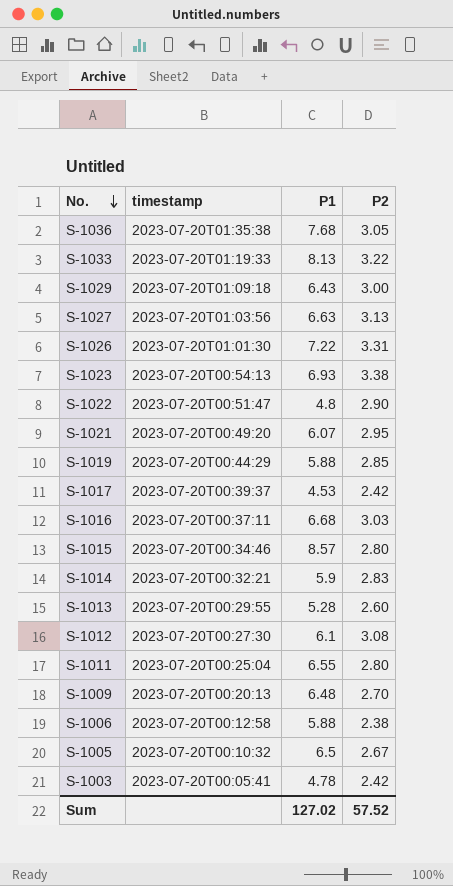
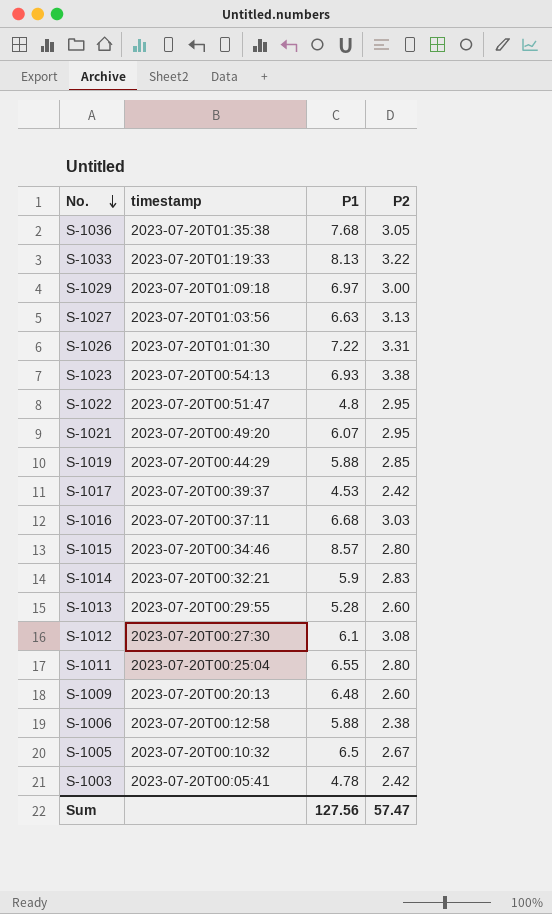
S-1029 | P1: 6.43 -> 6.97
S-1022 | P2: 2.90 -> 2.95
S-1009 | P2: 2.70 -> 2.60
Sum | P1: 127.02 -> 127.56
Sum | P2: 57.52 -> 57.47

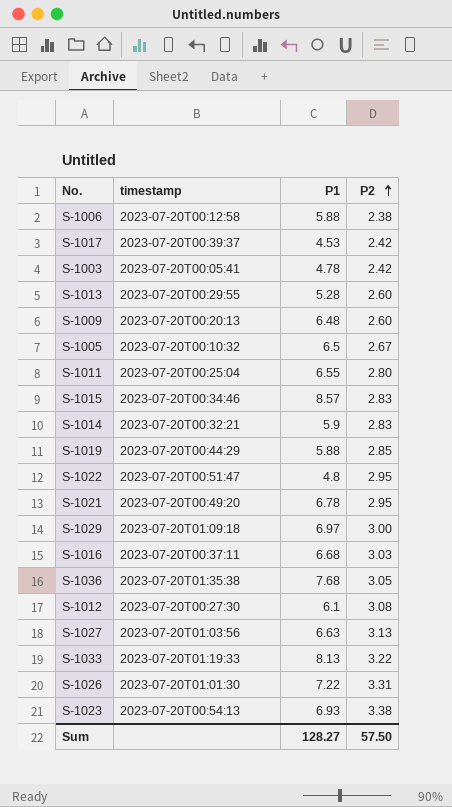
row order: No. descending -> P2 ascending
S-1015 | P2: 2.80 -> 2.83
S-1021 | P1: 6.07 -> 6.78
Sum | P1: 127.56 -> 128.27
Sum | P2: 57.47 -> 57.50

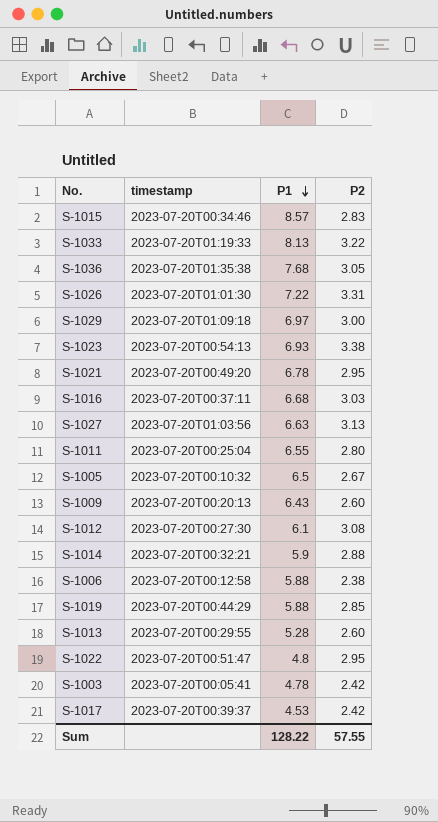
row order: P2 ascending -> P1 descending
S-1009 | P1: 6.48 -> 6.43
S-1014 | P2: 2.83 -> 2.88
Sum | P1: 128.27 -> 128.22
Sum | P2: 57.50 -> 57.55

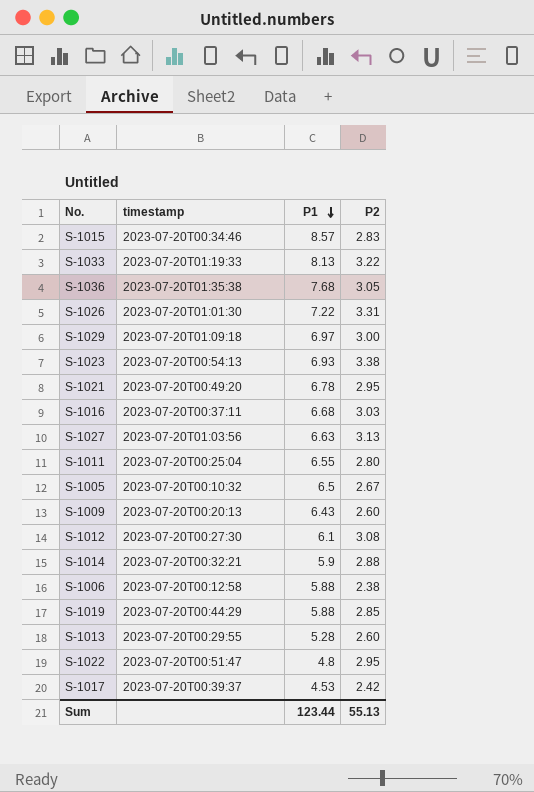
row S-1003: 2023-07-20T00:05:41 | 4.78 | 2.42 -> none
Sum | P1: 128.22 -> 123.44
Sum | P2: 57.55 -> 55.13

